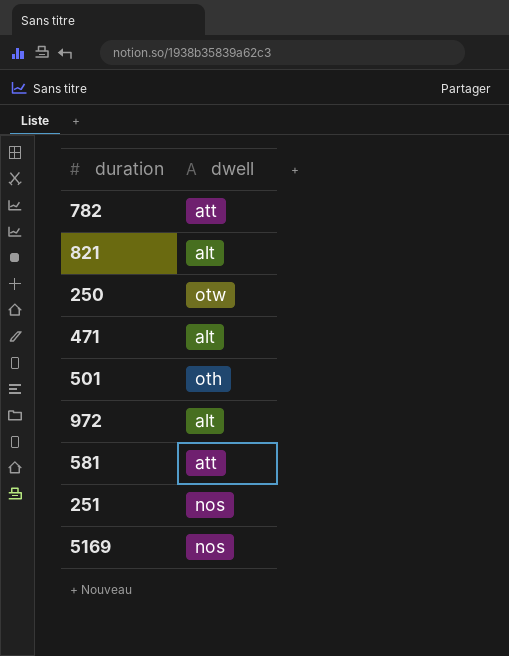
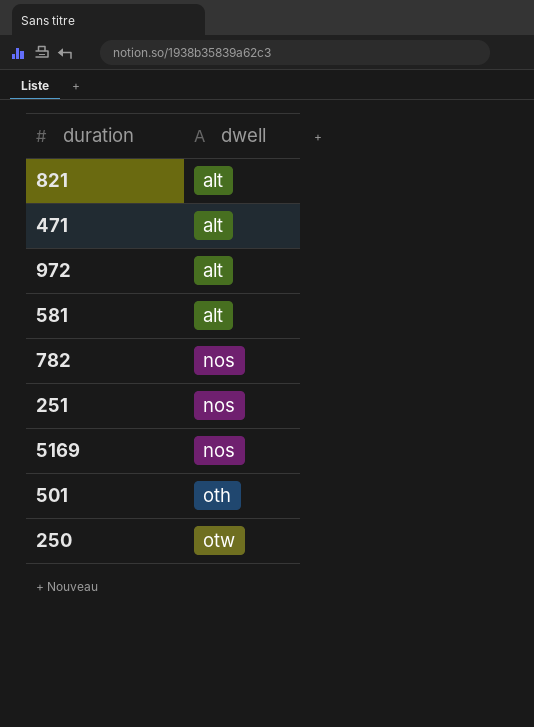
row order: none -> dwell ascending
581 | dwell: att -> alt
782 | dwell: att -> nos

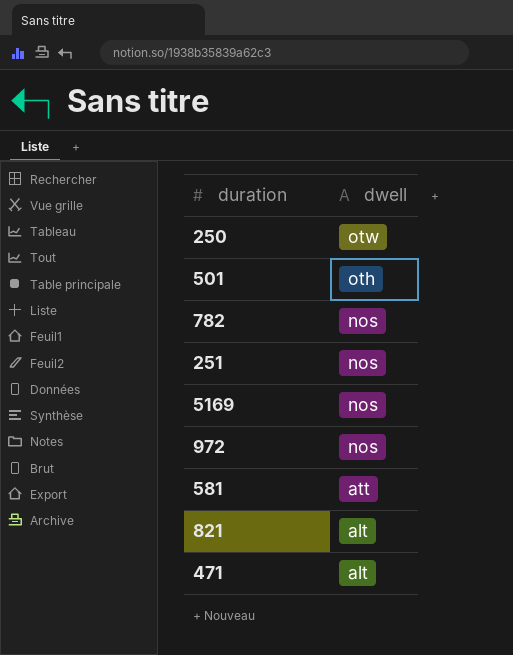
row order: dwell ascending -> dwell descending
972 | dwell: alt -> nos
581 | dwell: alt -> att

